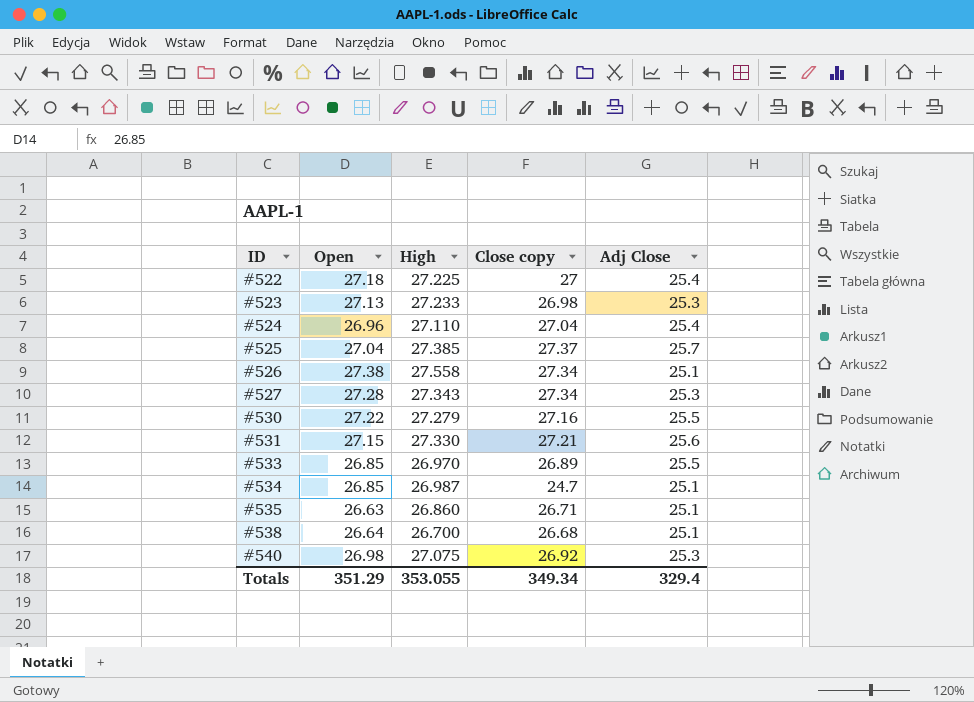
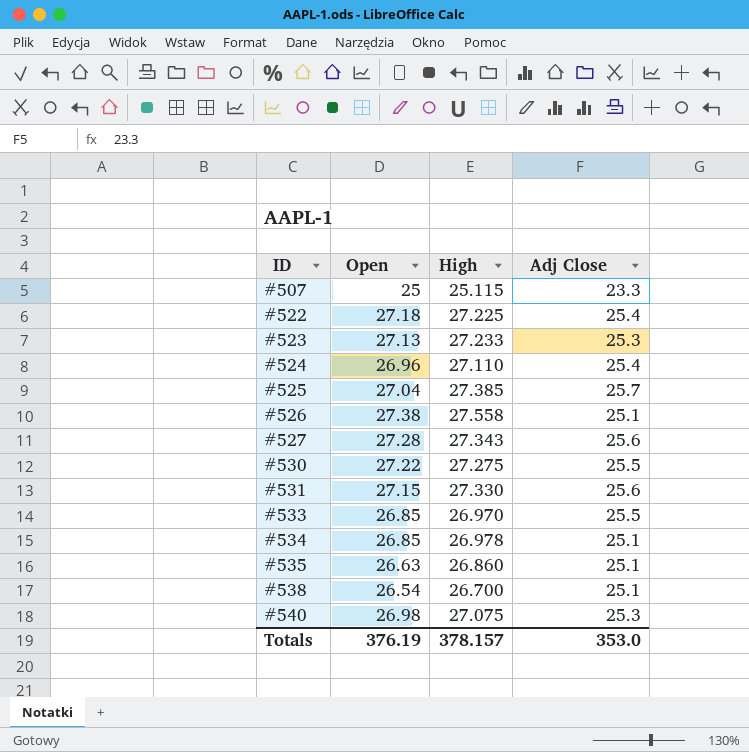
column Close copy | position: 4 -> none
row #507: none -> 25 | 25.115 | 23.3
#527 | Adj Close: 25.3 -> 25.6
#530 | High: 27.279 -> 27.275
#534 | High: 26.987 -> 26.978
#538 | Open: 26.64 -> 26.54
Totals | Open: 351.29 -> 376.19
Totals | High: 353.055 -> 378.157
Totals | Adj Close: 329.4 -> 353.0

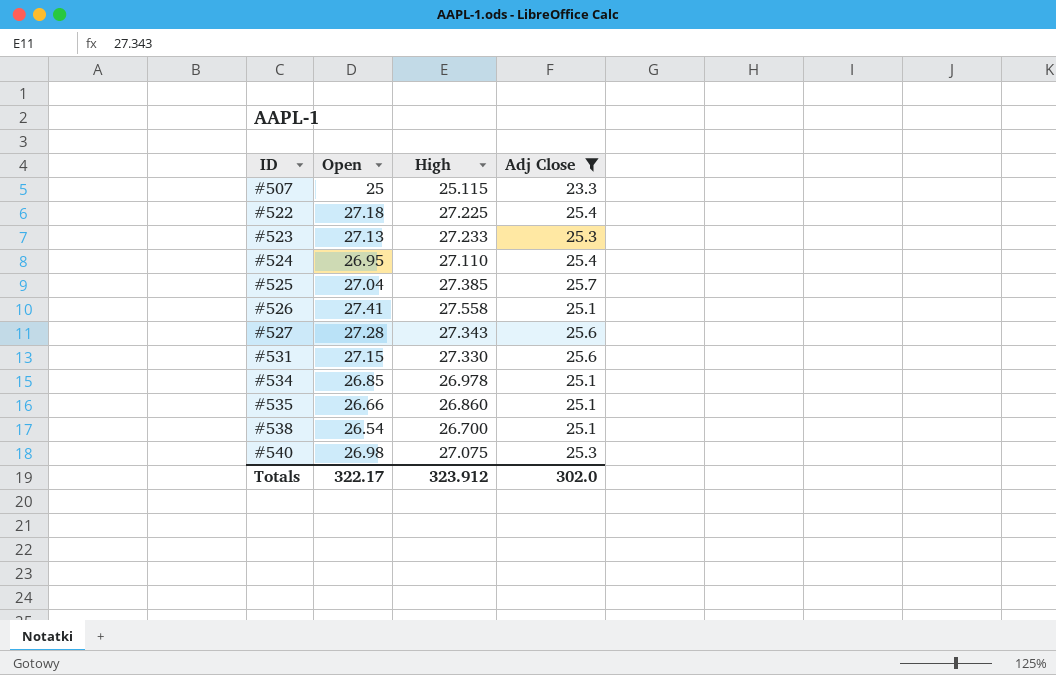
filter: none -> Adj Close != 25.5
#524 | Open: 26.96 -> 26.95
#526 | Open: 27.38 -> 27.41
#535 | Open: 26.63 -> 26.66
Totals | Open: 376.19 -> 322.17
Totals | High: 378.157 -> 323.912
Totals | Adj Close: 353.0 -> 302.0

